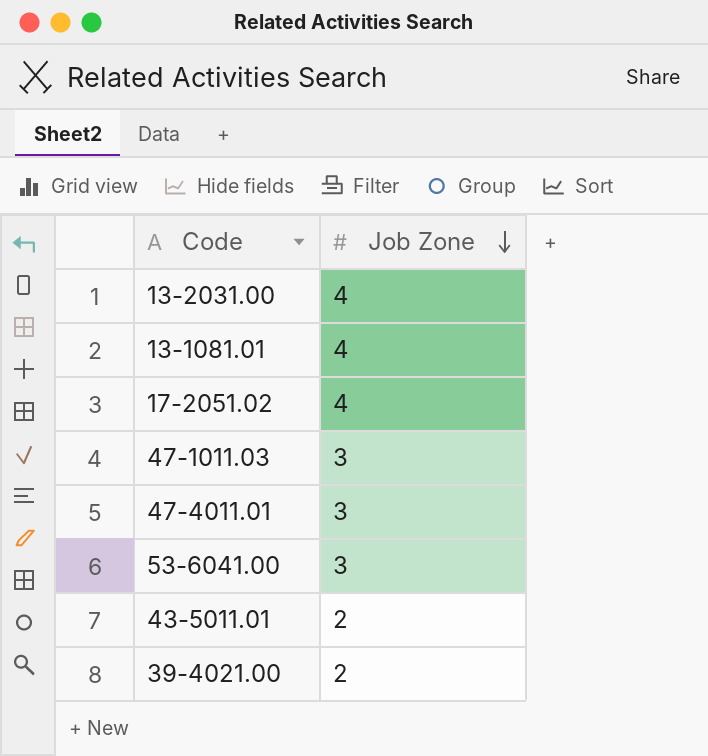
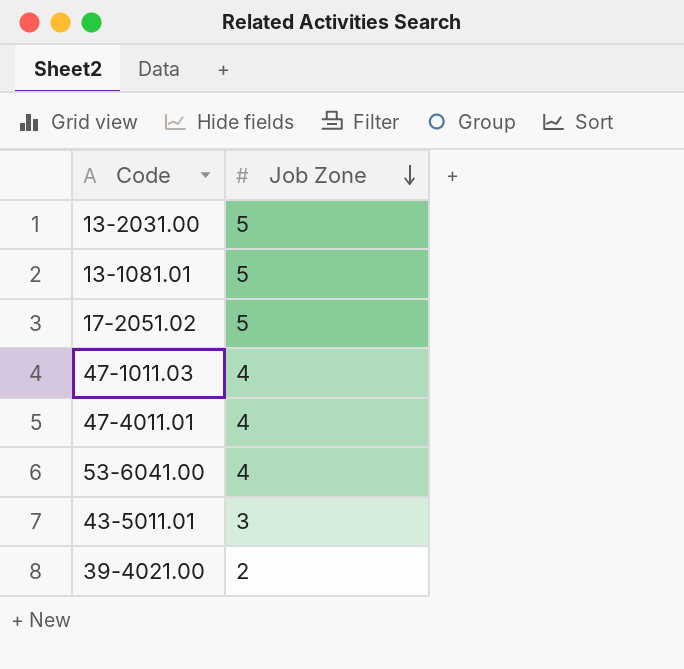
13-2031.00 | Job Zone: 4 -> 5
13-1081.01 | Job Zone: 4 -> 5
17-2051.02 | Job Zone: 4 -> 5
47-1011.03 | Job Zone: 3 -> 4
47-4011.01 | Job Zone: 3 -> 4
53-6041.00 | Job Zone: 3 -> 4
43-5011.01 | Job Zone: 2 -> 3

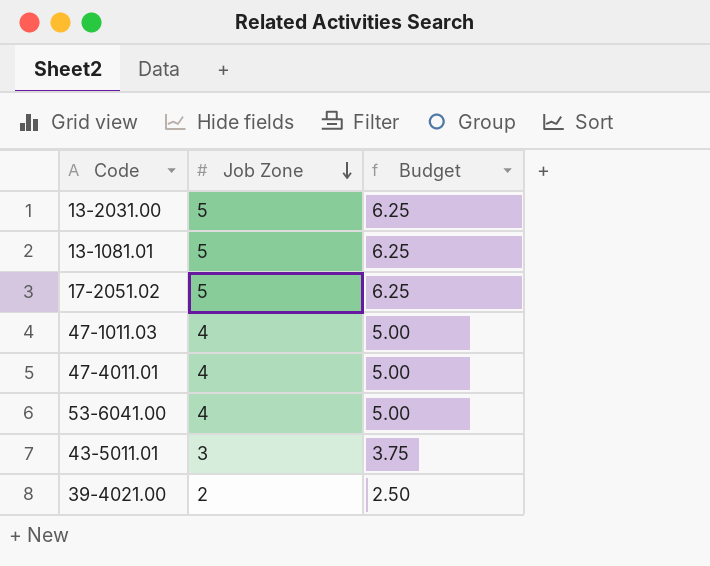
column Budget | formula: none -> [Job Zone] * 1.25

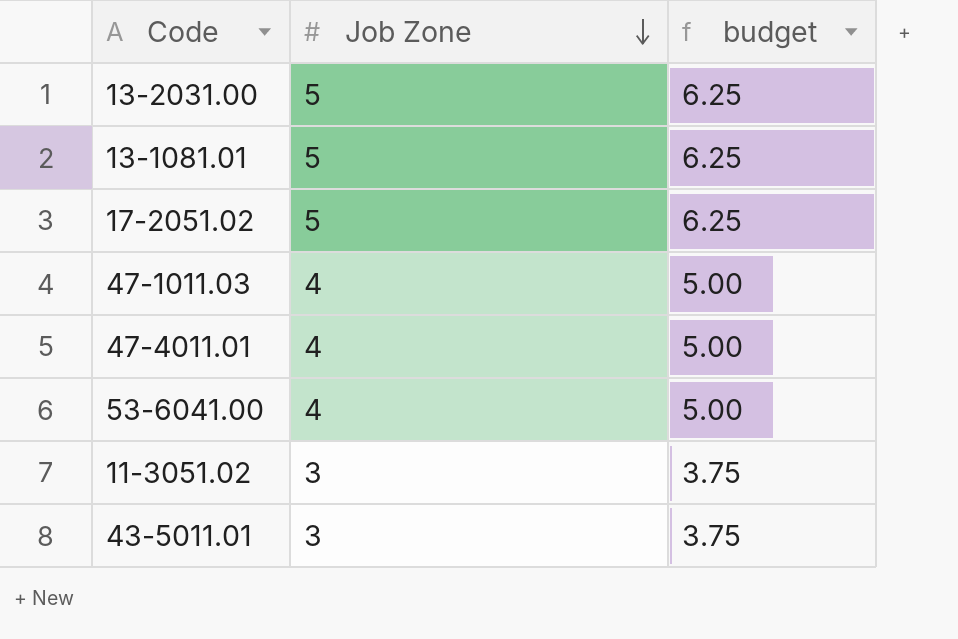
column name: Budget -> budget
row 39-4021.00: 2 | 2.50 -> none
row 11-3051.02: none -> 3 | 3.75

